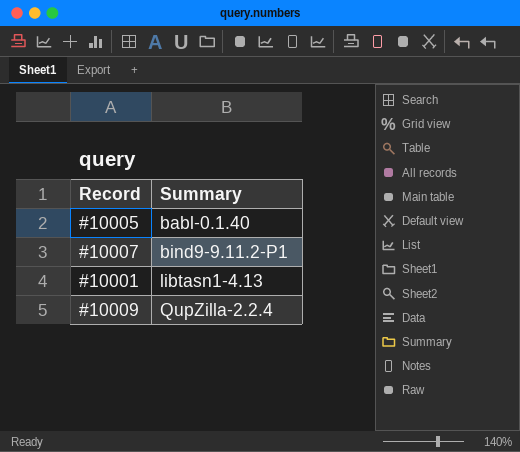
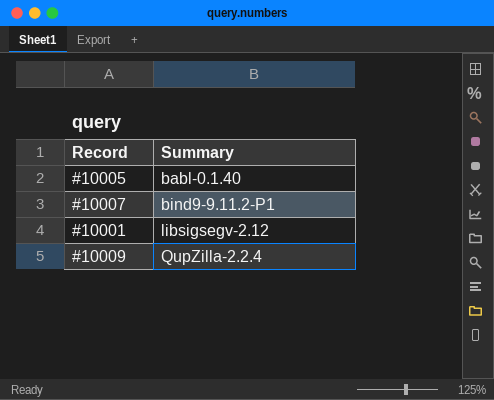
#10001 | Summary: libtasn1-4.13 -> libsigsegv-2.12

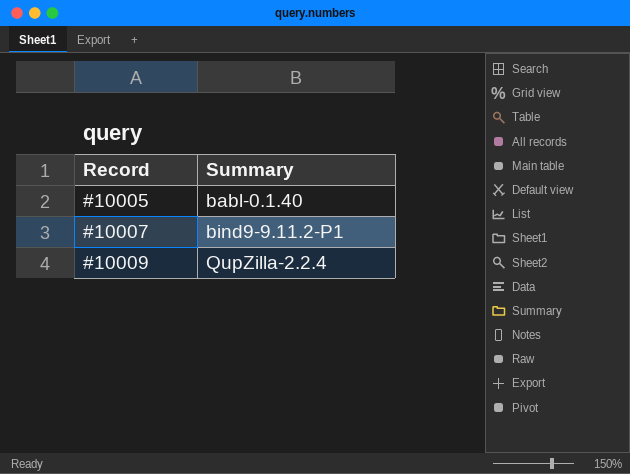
row #10001: libsigsegv-2.12 -> none

